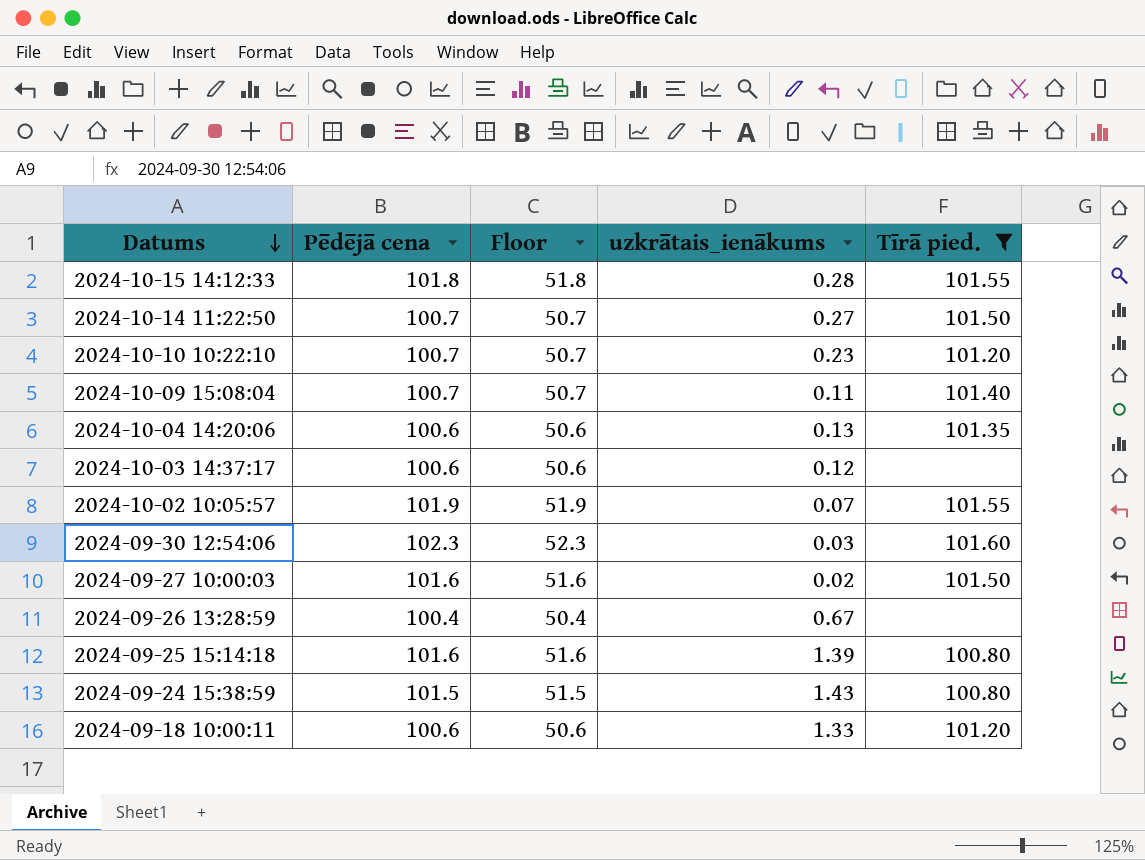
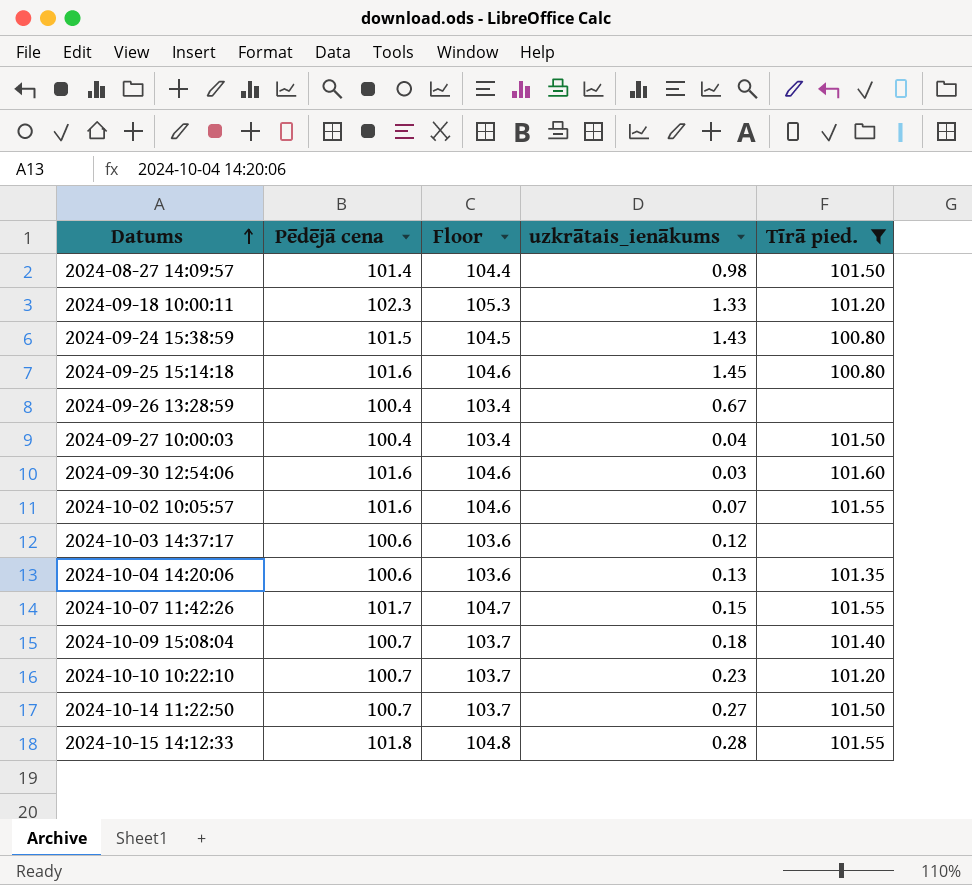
row order: Datums descending -> Datums ascending
column Floor | formula: [Pēdējā cena] - 50 -> [Pēdējā cena] + 3
row 2024-08-27 14:09:57: none -> 101.4 | 104.4 | 0.98 | 101.50
2024-09-18 10:00:11 | Pēdējā cena: 100.6 -> 102.3
2024-09-25 15:14:18 | uzkrātais_ienākums: 1.39 -> 1.45
2024-09-27 10:00:03 | Pēdējā cena: 101.6 -> 100.4
2024-09-27 10:00:03 | uzkrātais_ienākums: 0.02 -> 0.04
2024-09-30 12:54:06 | Pēdējā cena: 102.3 -> 101.6
2024-10-02 10:05:57 | Pēdējā cena: 101.9 -> 101.6
row 2024-10-07 11:42:26: none -> 101.7 | 104.7 | 0.15 | 101.55
2024-10-09 15:08:04 | uzkrātais_ienākums: 0.11 -> 0.18

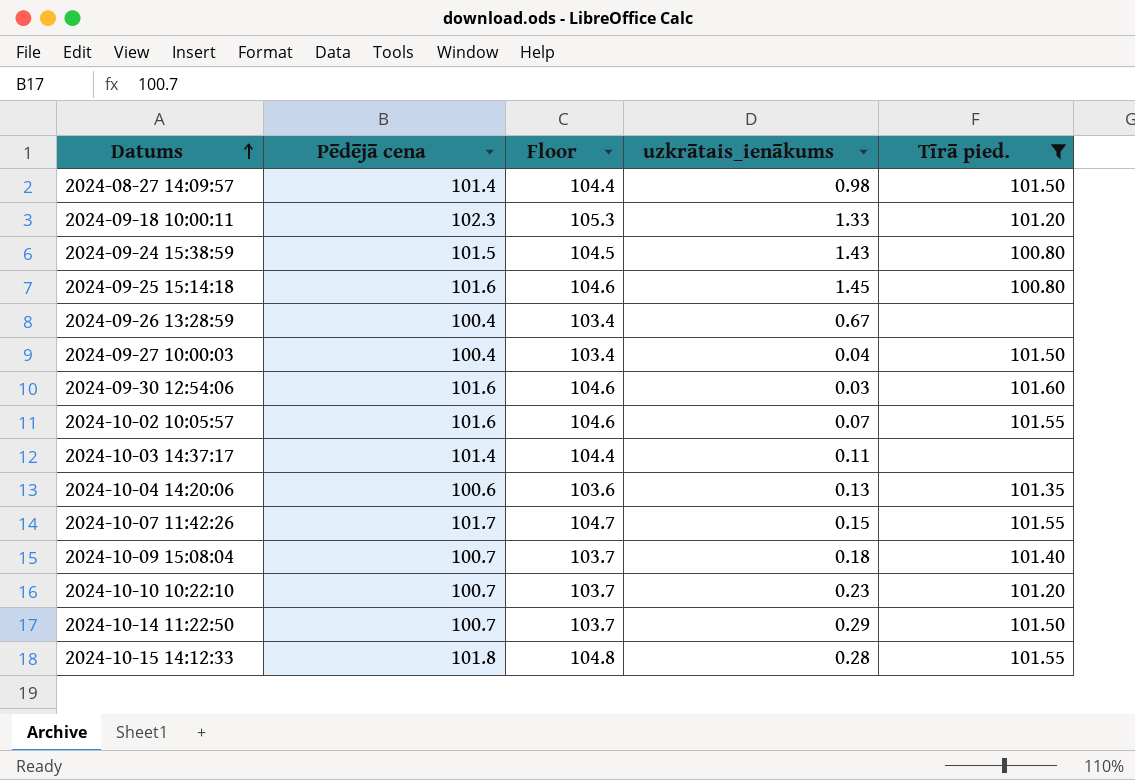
2024-10-03 14:37:17 | Pēdējā cena: 100.6 -> 101.4
2024-10-03 14:37:17 | Floor: 103.6 -> 104.4
2024-10-03 14:37:17 | uzkrātais_ienākums: 0.12 -> 0.11
2024-10-14 11:22:50 | uzkrātais_ienākums: 0.27 -> 0.29

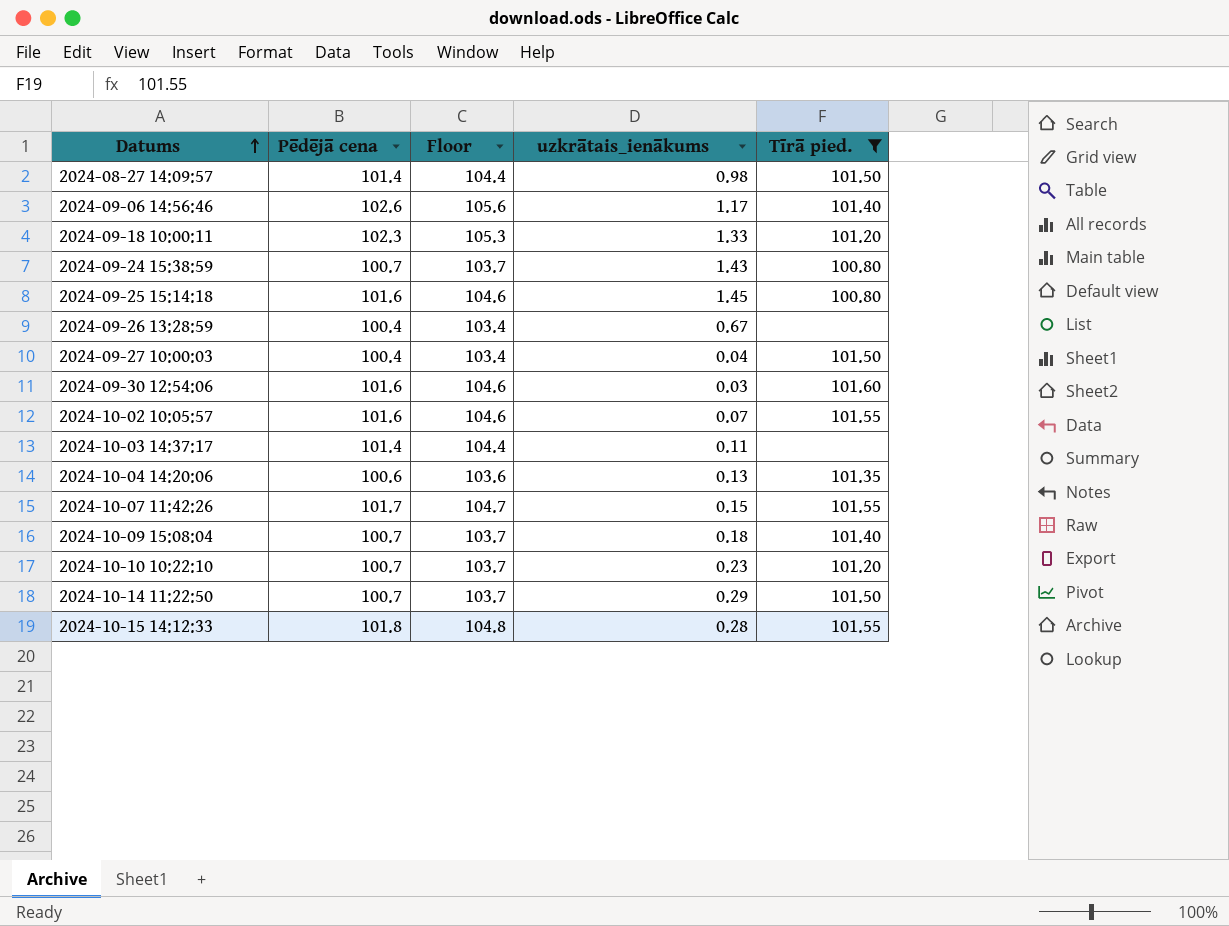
row 2024-09-06 14:56:46: none -> 102.6 | 105.6 | 1.17 | 101.40
2024-09-24 15:38:59 | Pēdējā cena: 101.5 -> 100.7
2024-09-24 15:38:59 | Floor: 104.5 -> 103.7

